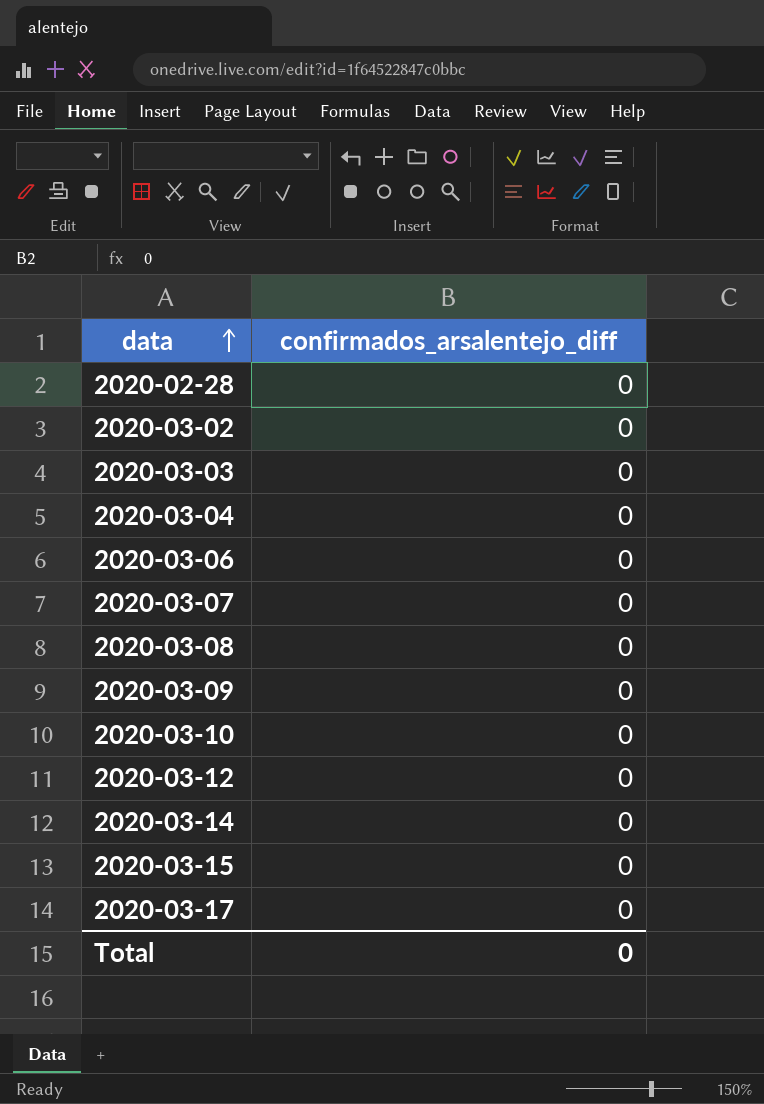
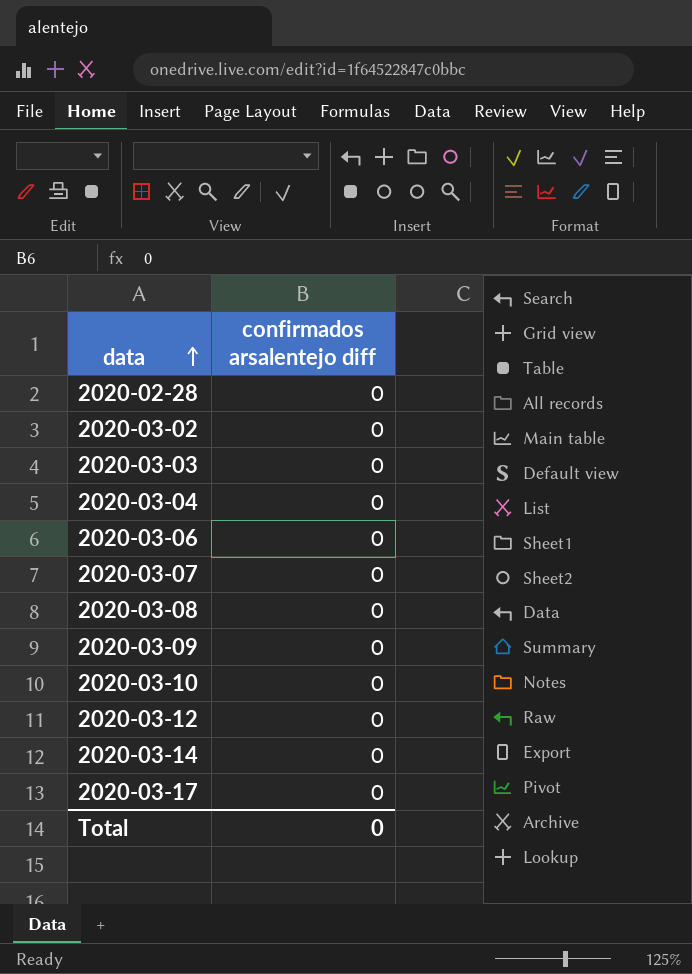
column name: confirmados_arsalentejo_diff -> confirmados arsalentejo diff
row 2020-03-15: 0 -> none

